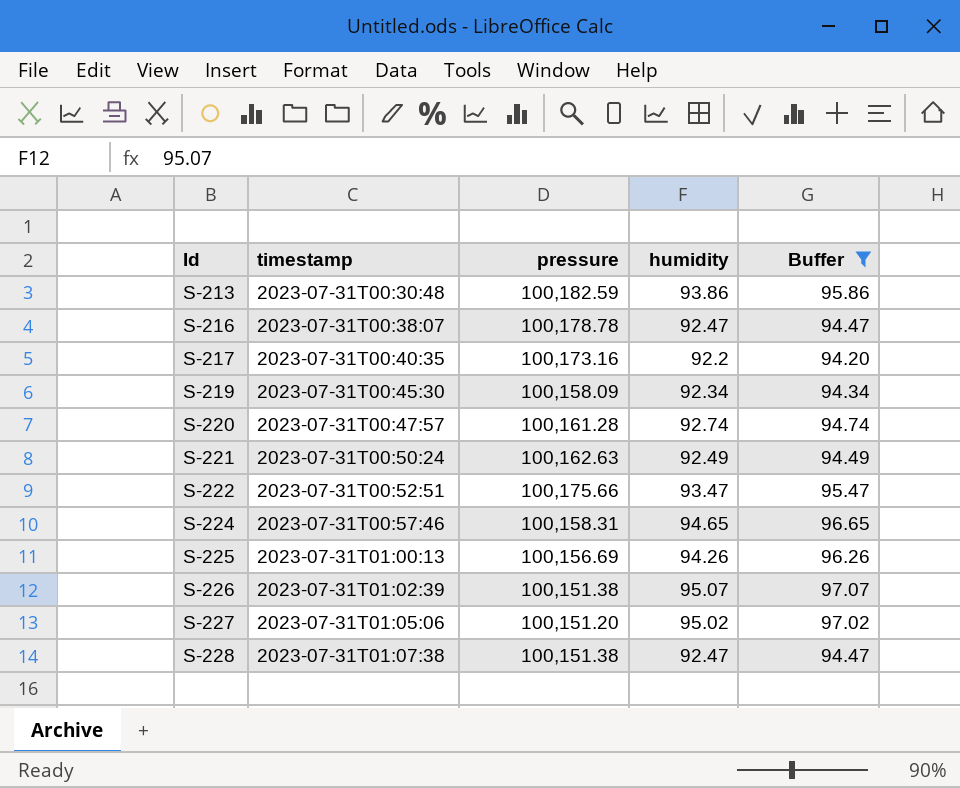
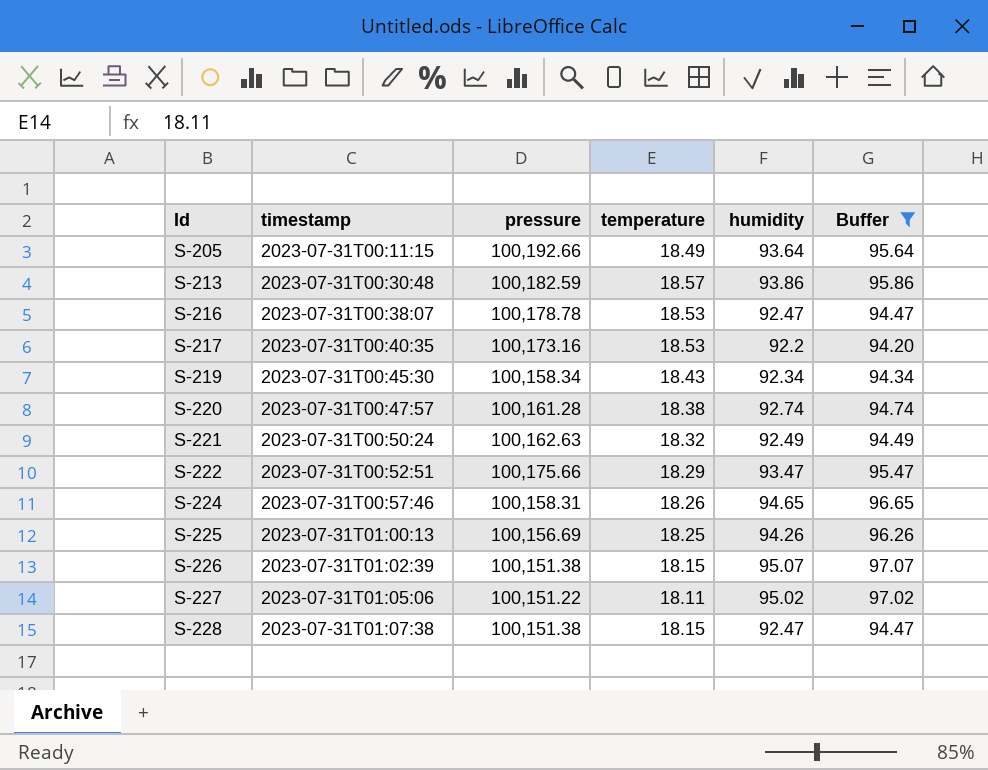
column temperature | position: none -> 4
row S-205: none -> 2023-07-31T00:11:15 | 100,192.66 | 18.49 | 93.64 | 95.64
S-219 | pressure: 100,158.09 -> 100,158.34
S-227 | pressure: 100,151.20 -> 100,151.22

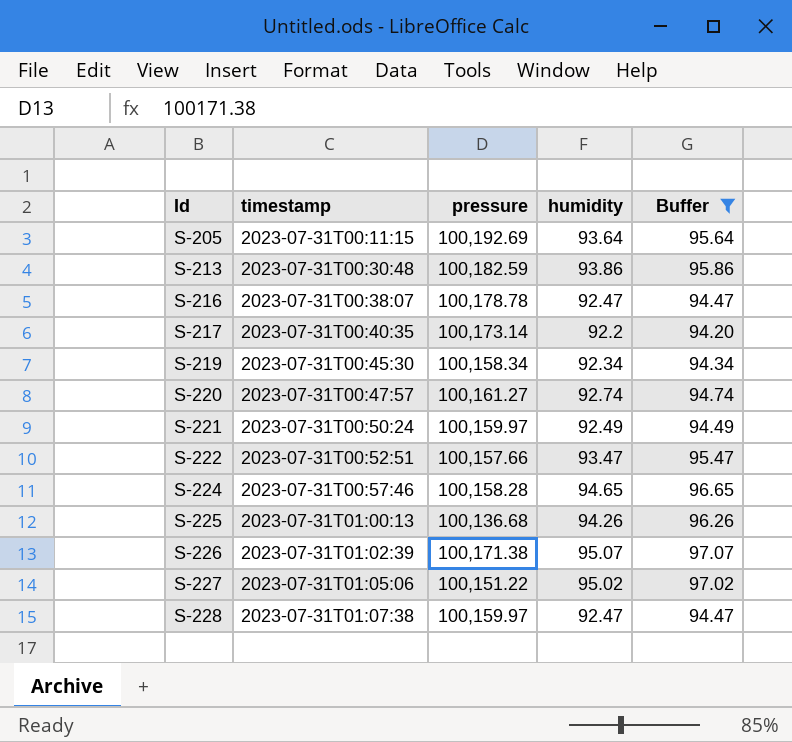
column temperature | position: 4 -> none
S-205 | pressure: 100,192.66 -> 100,192.69
S-217 | pressure: 100,173.16 -> 100,173.14
S-220 | pressure: 100,161.28 -> 100,161.27
S-221 | pressure: 100,162.63 -> 100,159.97
S-222 | pressure: 100,175.66 -> 100,157.66
S-224 | pressure: 100,158.31 -> 100,158.28
S-225 | pressure: 100,156.69 -> 100,136.68
S-226 | pressure: 100,151.38 -> 100,171.38
S-228 | pressure: 100,151.38 -> 100,159.97

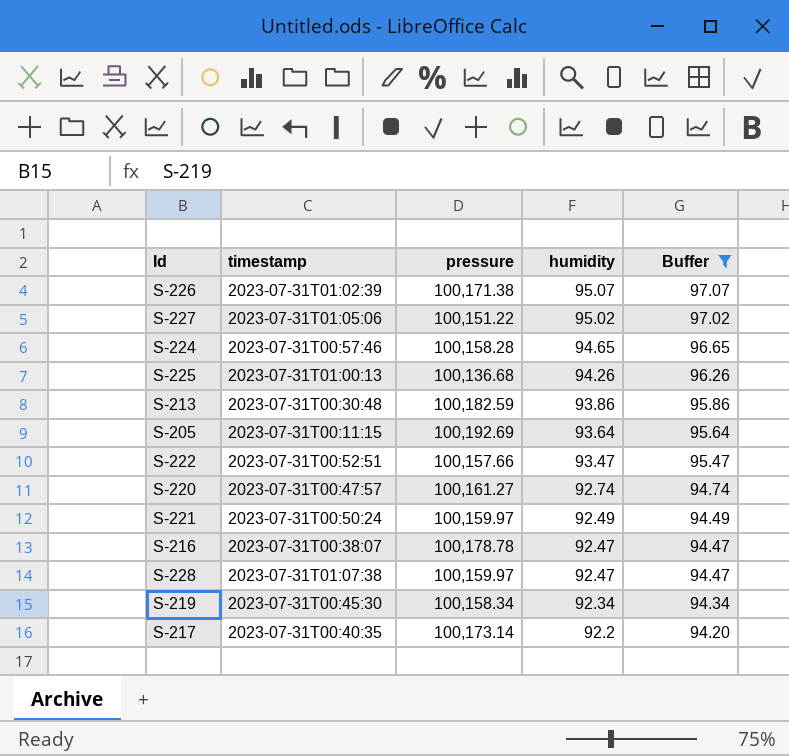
row order: Id ascending -> humidity descending

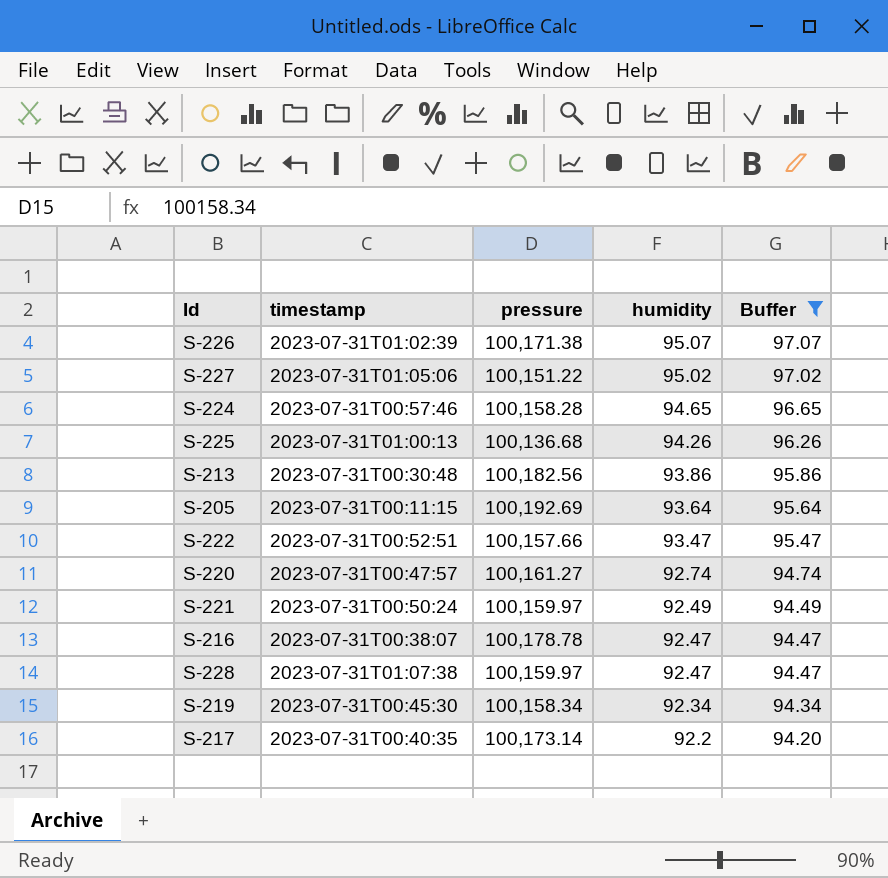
S-213 | pressure: 100,182.59 -> 100,182.56

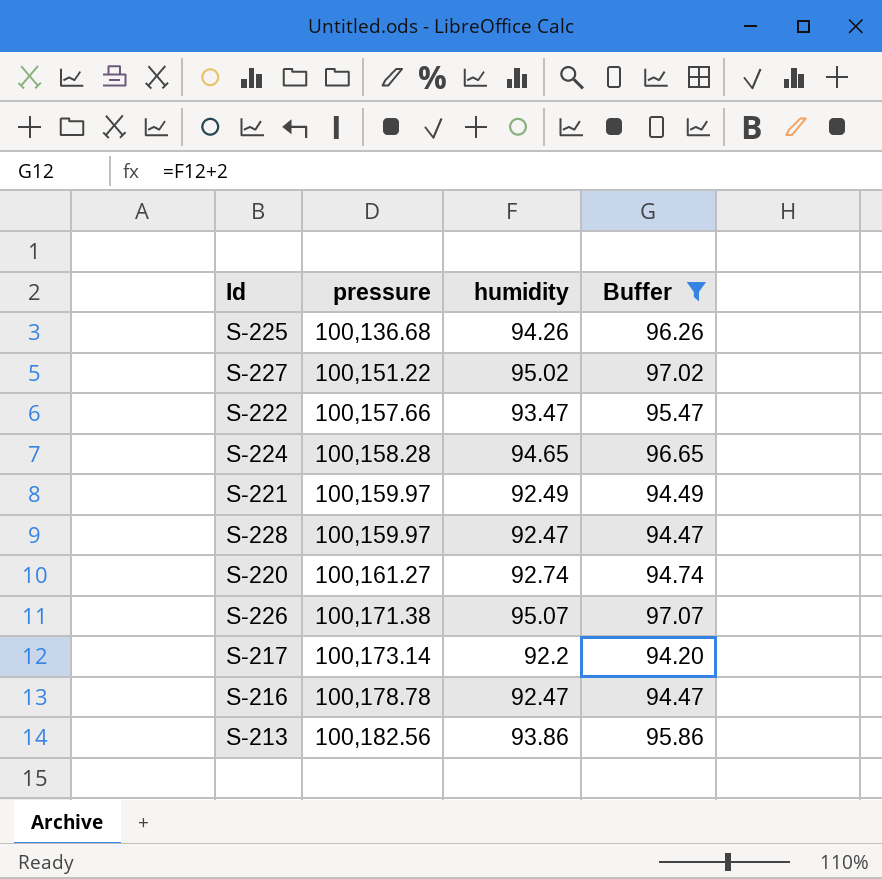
row order: humidity descending -> pressure ascending
column timestamp | position: 2 -> none
row S-205: 2023-07-31T00:11:15 | 100,192.69 | 93.64 | 95.64 -> none
row S-219: 2023-07-31T00:45:30 | 100,158.34 | 92.34 | 94.34 -> none

